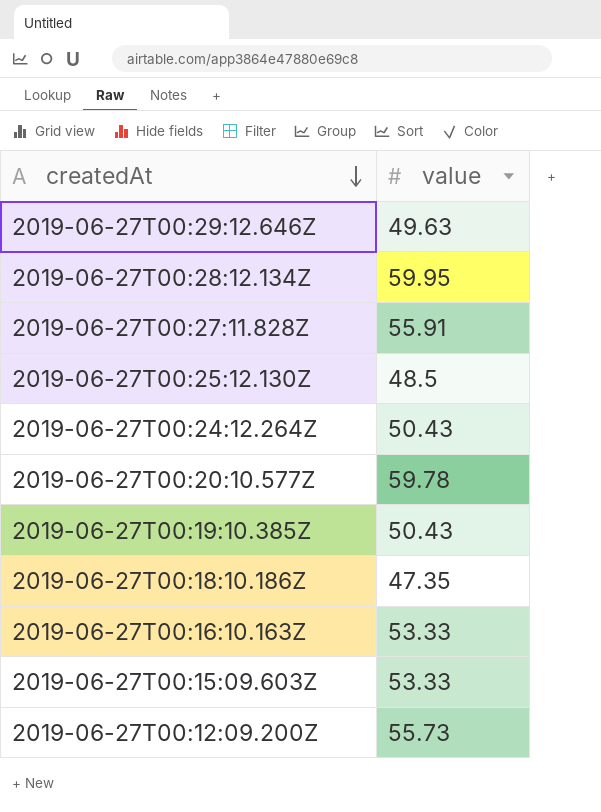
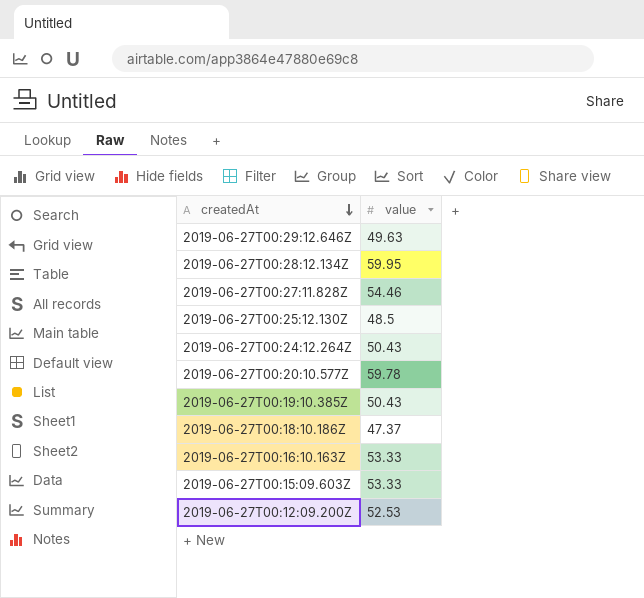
2019-06-27T00:27:11.828Z | value: 55.91 -> 54.46
2019-06-27T00:18:10.186Z | value: 47.35 -> 47.37
2019-06-27T00:12:09.200Z | value: 55.73 -> 52.53

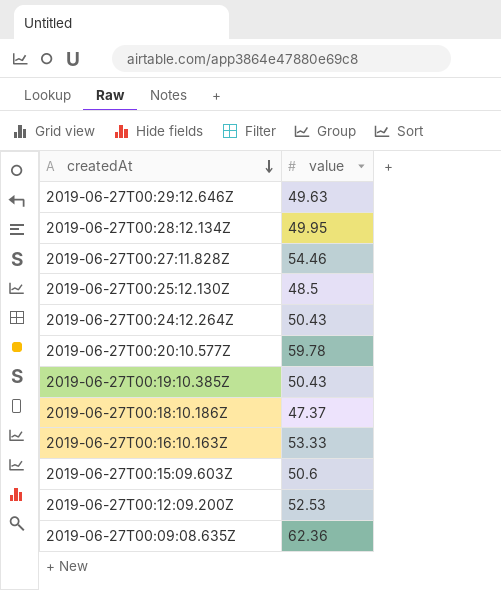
2019-06-27T00:28:12.134Z | value: 59.95 -> 49.95
2019-06-27T00:15:09.603Z | value: 53.33 -> 50.6
row 2019-06-27T00:09:08.635Z: none -> 62.36

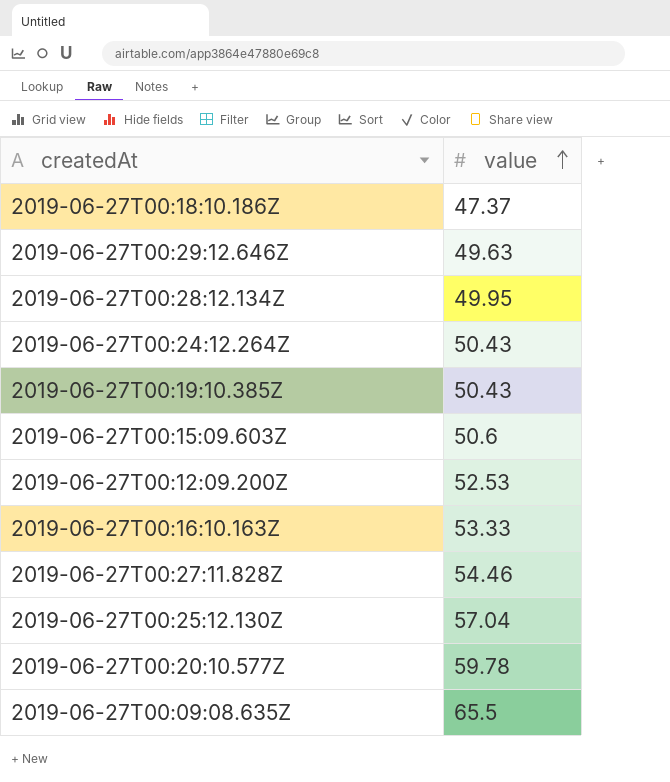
row order: createdAt descending -> value ascending
2019-06-27T00:25:12.130Z | value: 48.5 -> 57.04
2019-06-27T00:09:08.635Z | value: 62.36 -> 65.5

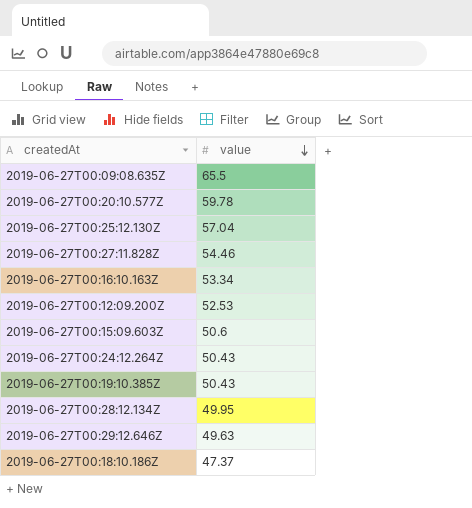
row order: value ascending -> value descending
2019-06-27T00:16:10.163Z | value: 53.33 -> 53.34

